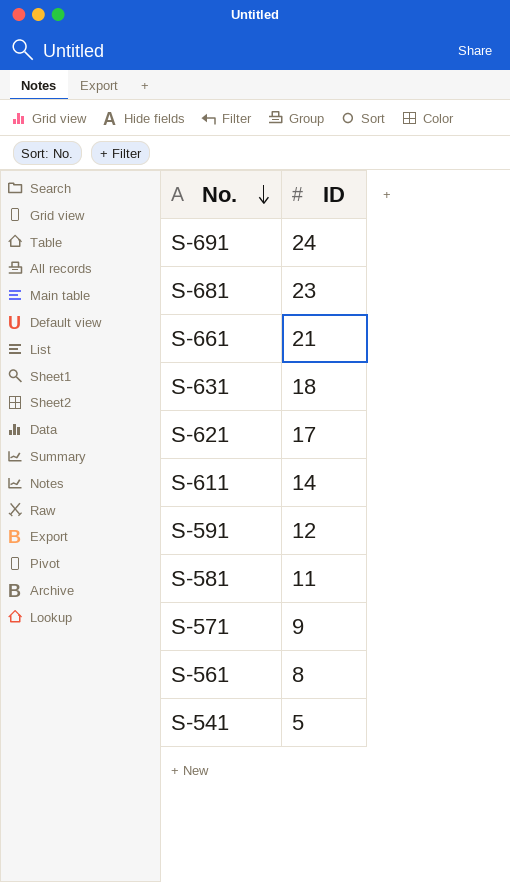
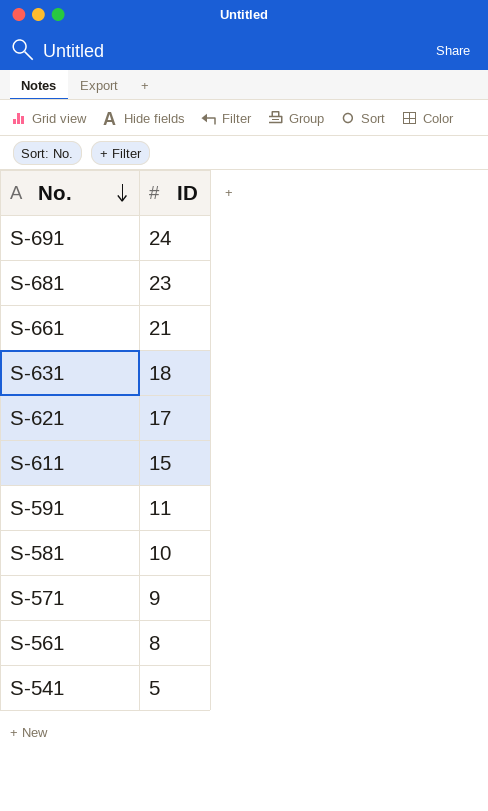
S-611 | ID: 14 -> 15
S-591 | ID: 12 -> 11
S-581 | ID: 11 -> 10

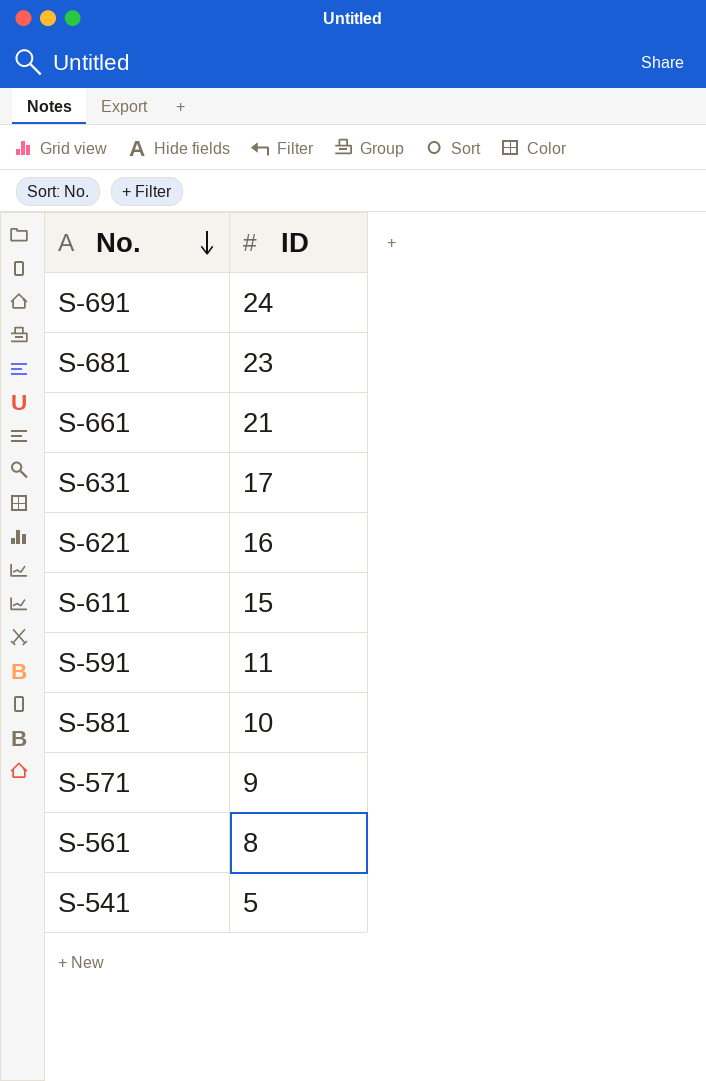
S-631 | ID: 18 -> 17
S-621 | ID: 17 -> 16

